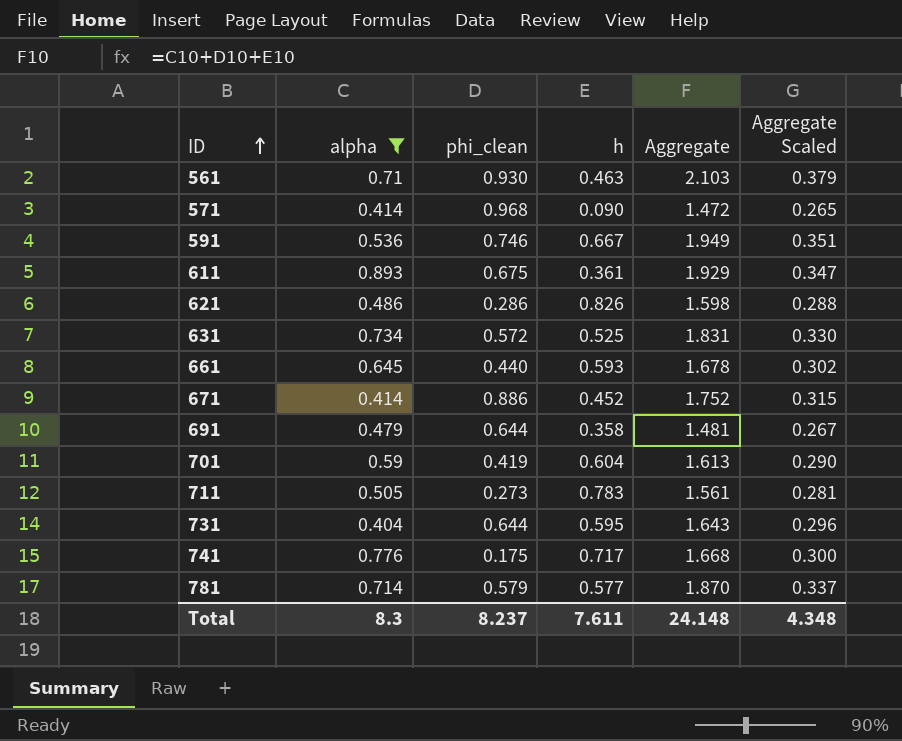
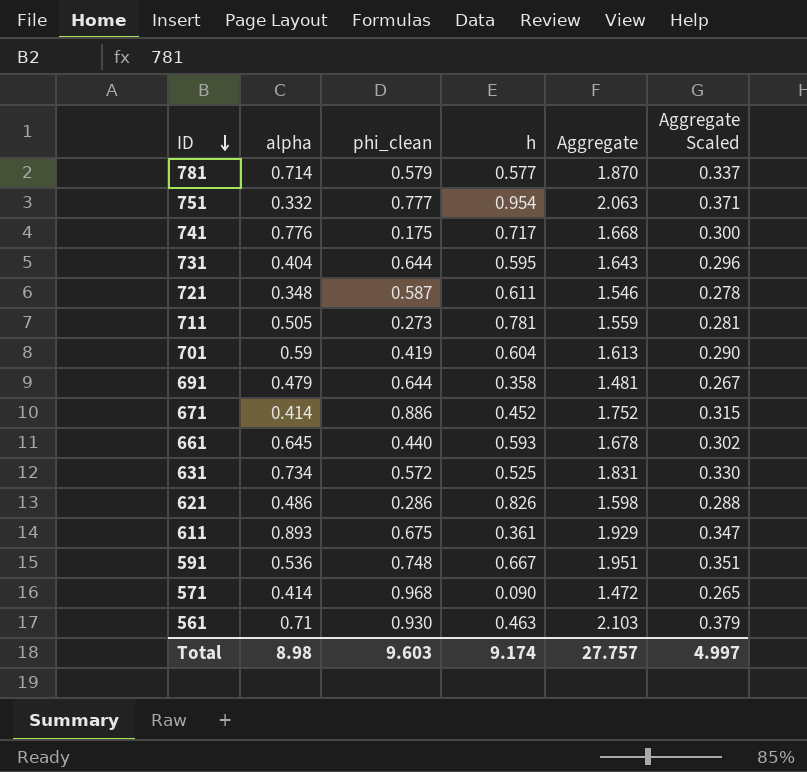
filter: alpha >= 0.404 -> none
row order: ID ascending -> ID descending
711 | h: 0.783 -> 0.781
711 | Aggregate: 1.561 -> 1.559
591 | phi_clean: 0.746 -> 0.748
591 | Aggregate: 1.949 -> 1.951
Total | alpha: 8.3 -> 8.98
Total | phi_clean: 8.237 -> 9.603
Total | h: 7.611 -> 9.174
Total | Aggregate: 24.148 -> 27.757
Total | Aggregate Scaled: 4.348 -> 4.997

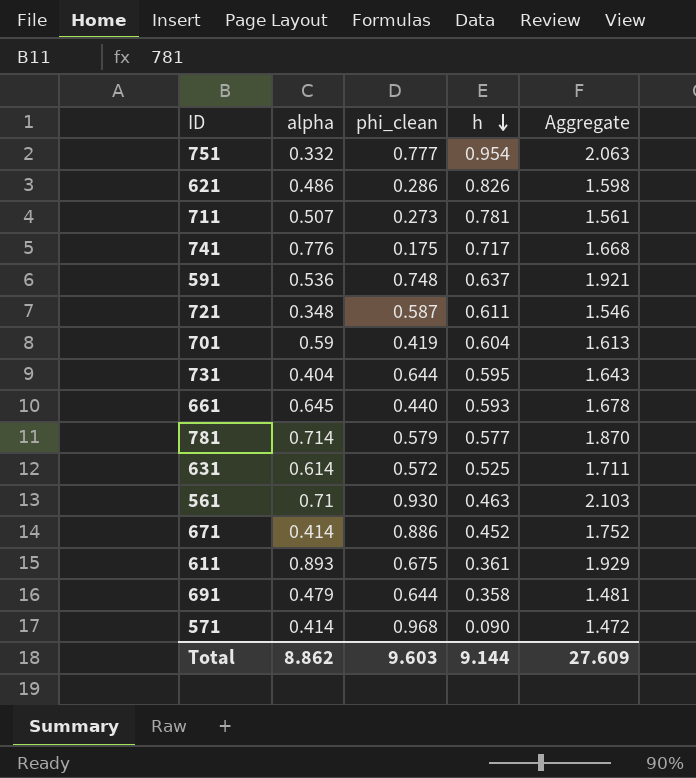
row order: ID descending -> h descending
column Aggregate Scaled | formula: [Aggregate] * 0.18 -> none
711 | alpha: 0.505 -> 0.507
711 | Aggregate: 1.559 -> 1.561
591 | h: 0.667 -> 0.637
591 | Aggregate: 1.951 -> 1.921
631 | alpha: 0.734 -> 0.614
631 | Aggregate: 1.831 -> 1.711
Total | alpha: 8.98 -> 8.862
Total | h: 9.174 -> 9.144
Total | Aggregate: 27.757 -> 27.609

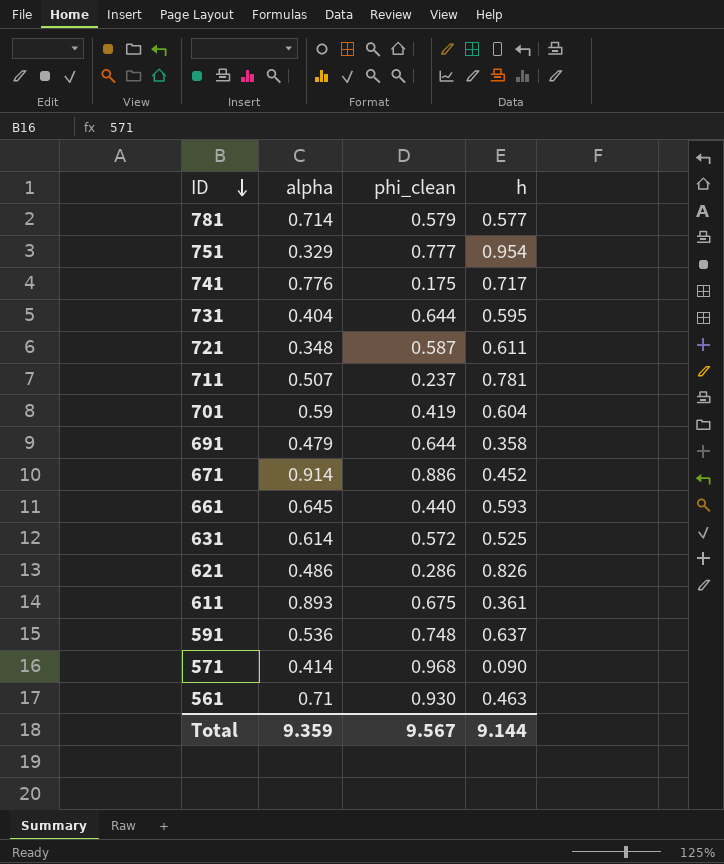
row order: h descending -> ID descending
column Aggregate | formula: [alpha] + [phi_clean] + [h] -> none
751 | alpha: 0.332 -> 0.329
711 | phi_clean: 0.273 -> 0.237
671 | alpha: 0.414 -> 0.914
Total | alpha: 8.862 -> 9.359
Total | phi_clean: 9.603 -> 9.567

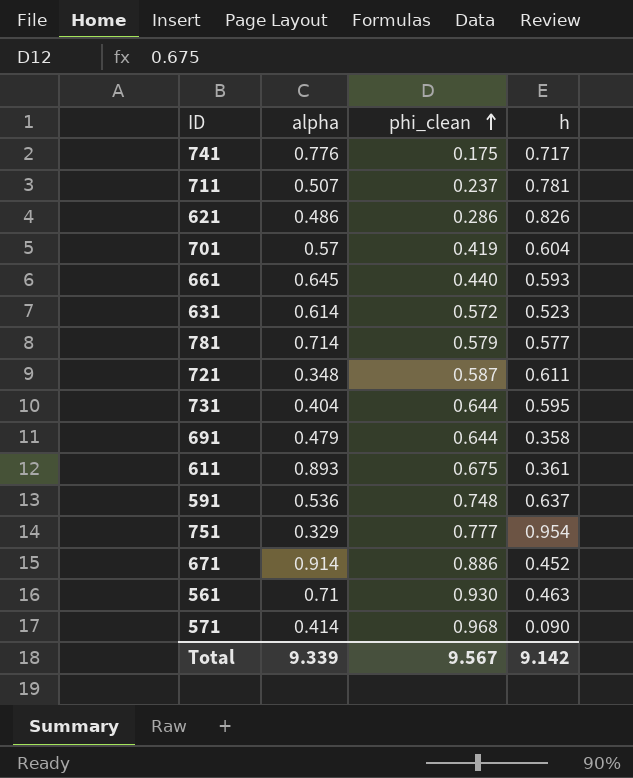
row order: ID descending -> phi_clean ascending
701 | alpha: 0.59 -> 0.57
631 | h: 0.525 -> 0.523
Total | alpha: 9.359 -> 9.339
Total | h: 9.144 -> 9.142

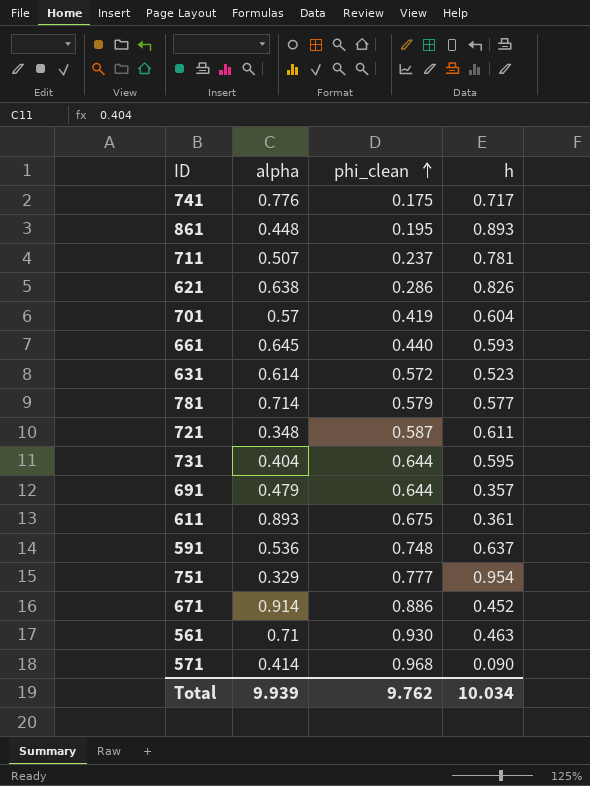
row 861: none -> 0.448 | 0.195 | 0.893
621 | alpha: 0.486 -> 0.638
691 | h: 0.358 -> 0.357
Total | alpha: 9.339 -> 9.939
Total | phi_clean: 9.567 -> 9.762
Total | h: 9.142 -> 10.034

